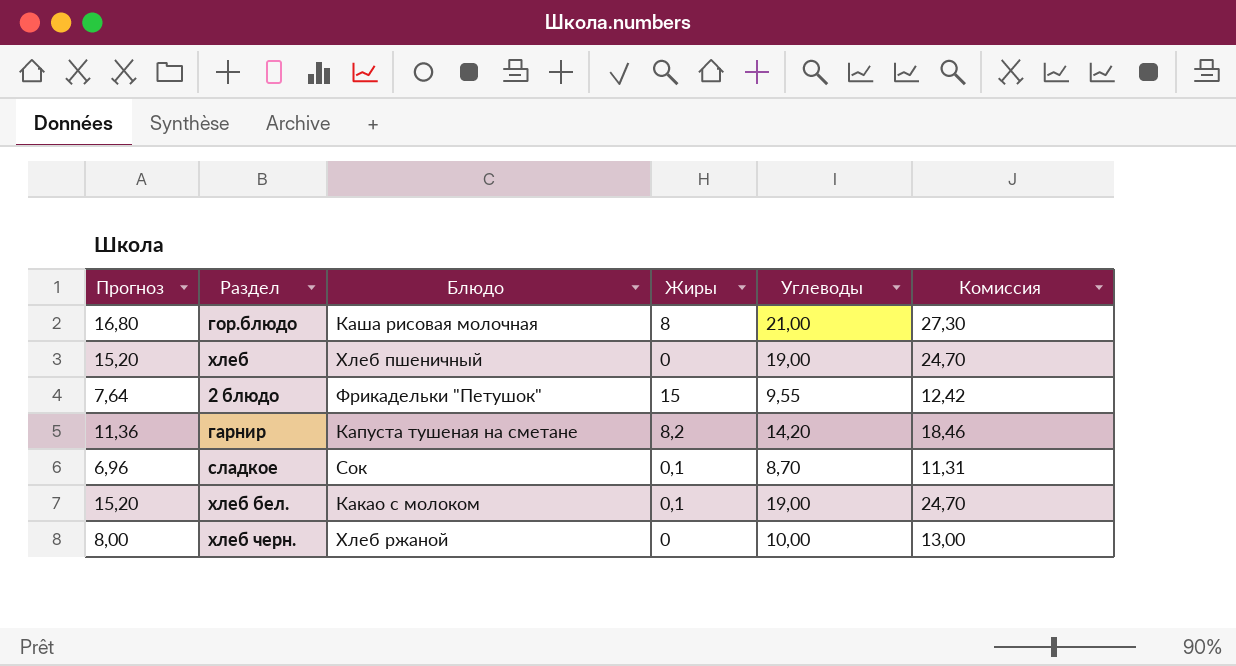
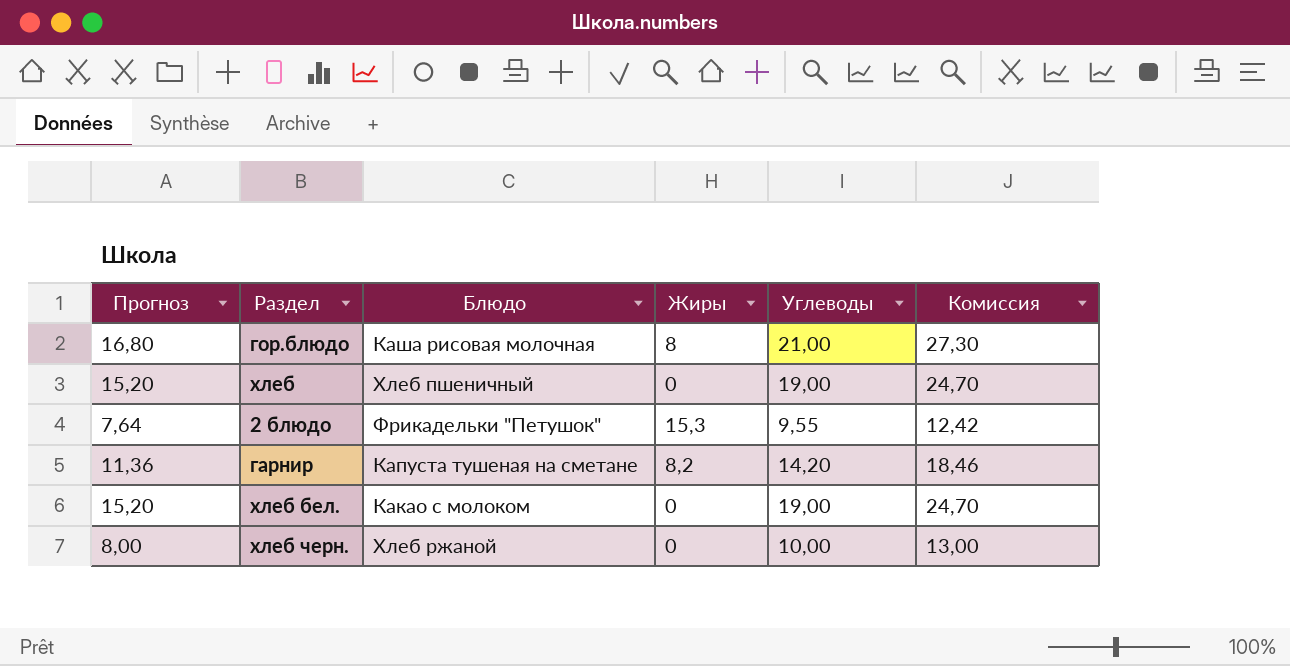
row сладкое: 6,96 | Сок | 0,1 | 8,70 | 11,31 -> none
2 блюдо | Жиры: 15 -> 15,3
хлеб бел. | Жиры: 0,1 -> 0

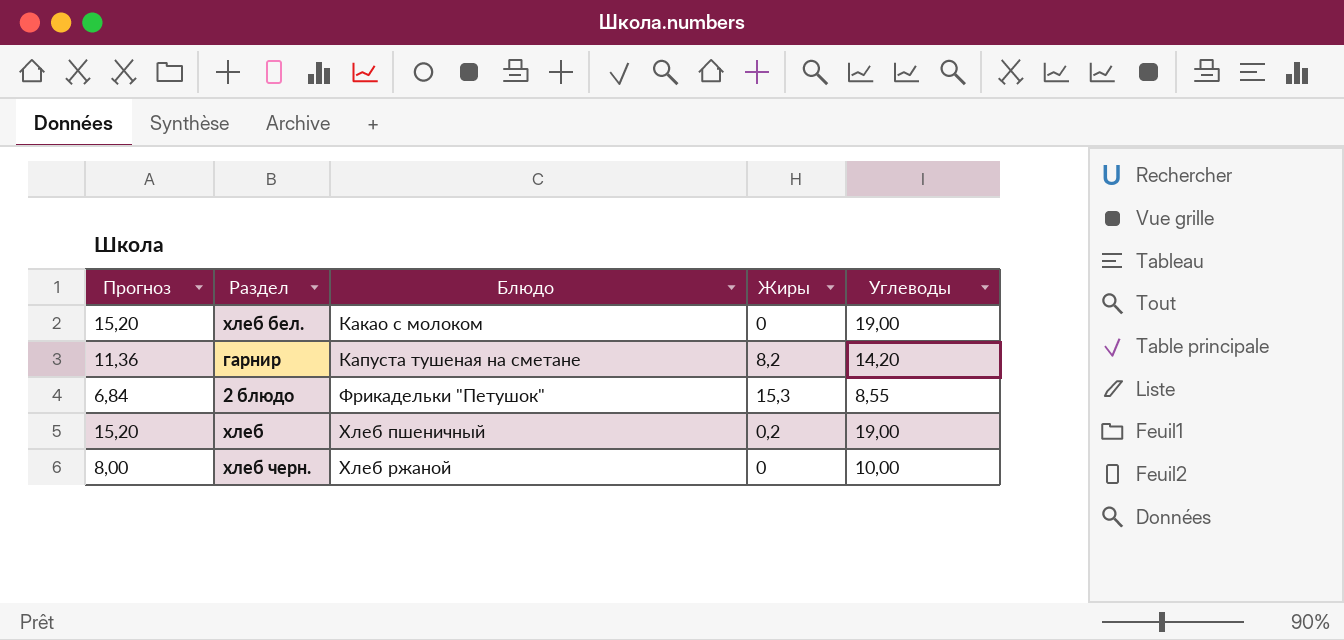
row order: none -> Блюдо ascending
column Комиссия | formula: [Углеводы] * 1,3 -> none
row гор.блюдо: 16,80 | Каша рисовая молочная | 8 | 21,00 | 27,30 -> none
2 блюдо | Прогноз: 7,64 -> 6,84
2 блюдо | Углеводы: 9,55 -> 8,55
хлеб | Жиры: 0 -> 0,2

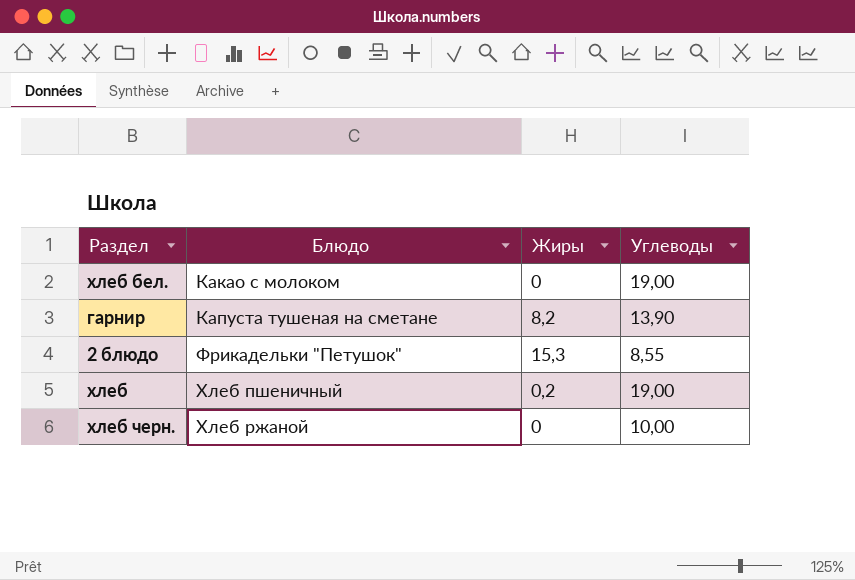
column Прогноз | formula: [Углеводы] * 0,8 -> none
гарнир | Углеводы: 14,20 -> 13,90

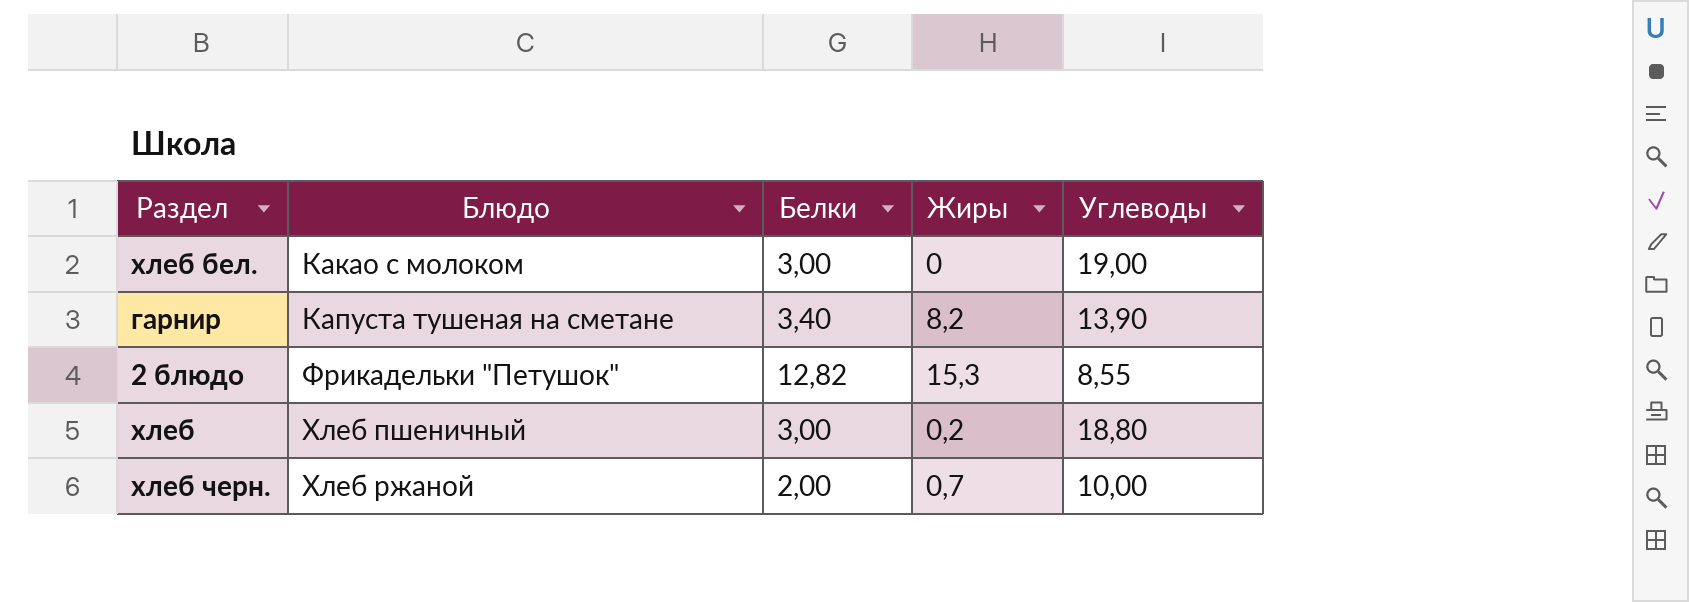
column Белки | position: none -> 3
хлеб | Углеводы: 19,00 -> 18,80
хлеб черн. | Жиры: 0 -> 0,7

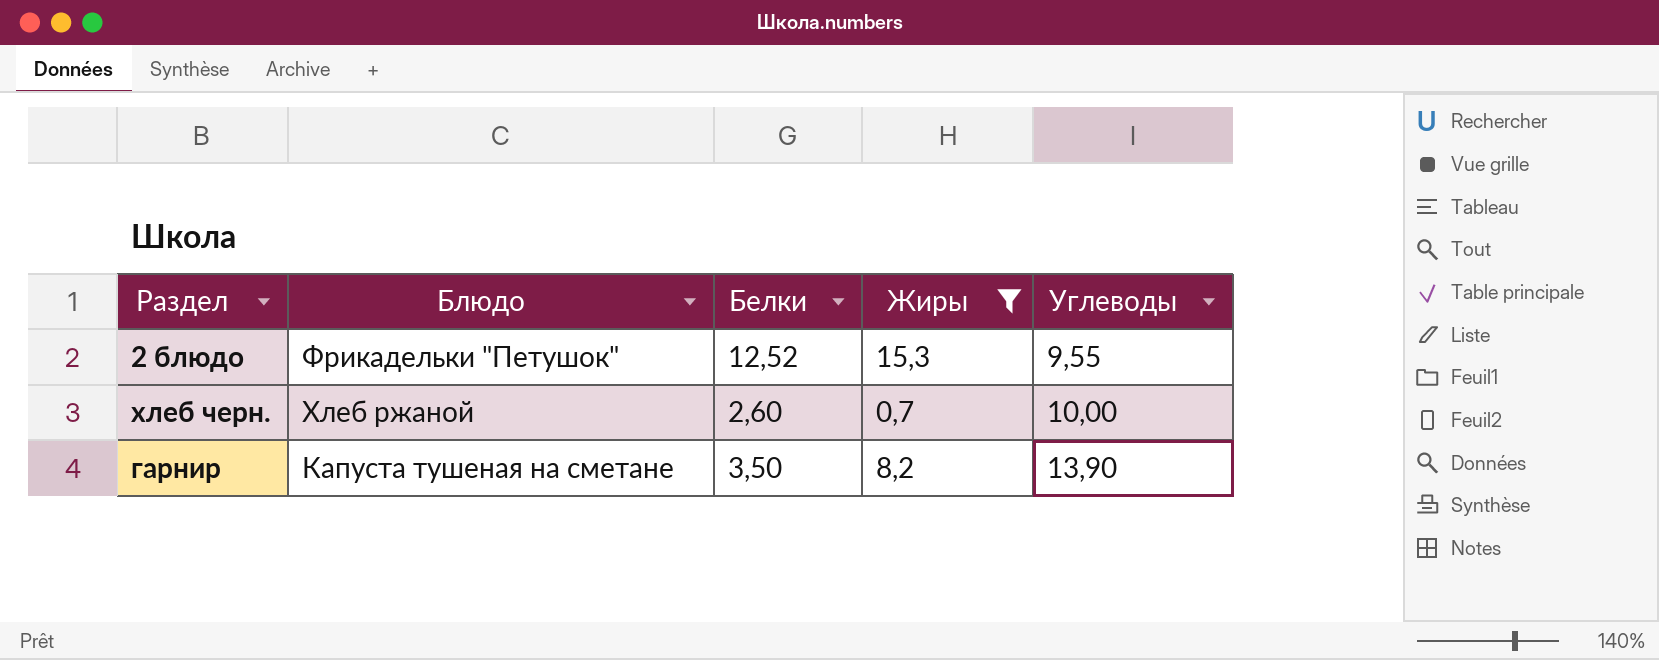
filter: none -> Жиры >= 0,7
row order: Блюдо ascending -> Углеводы ascending
2 блюдо | Белки: 12,82 -> 12,52
2 блюдо | Углеводы: 8,55 -> 9,55
хлеб черн. | Белки: 2,00 -> 2,60
гарнир | Белки: 3,40 -> 3,50

